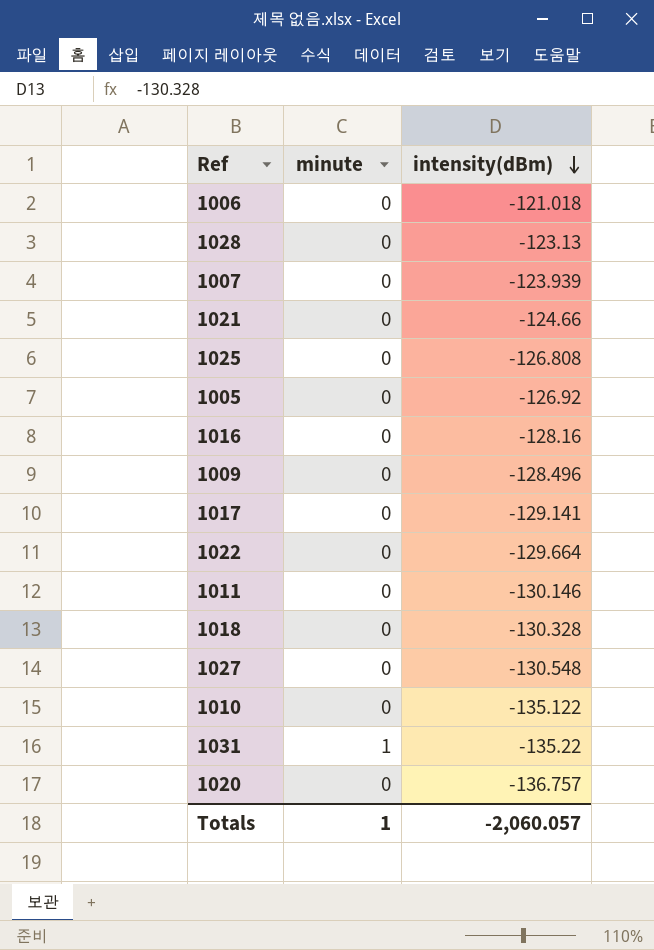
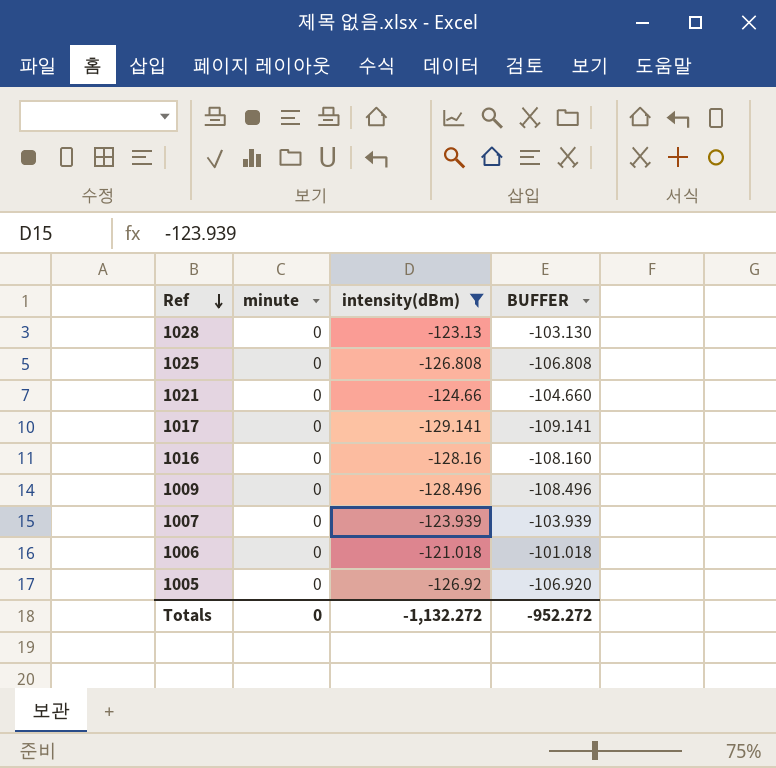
filter: none -> intensity(dBm) >= -129.141
row order: intensity(dBm) descending -> Ref descending
column BUFFER | formula: none -> [intensity(dBm)] + 20
Totals | minute: 1 -> 0
Totals | intensity(dBm): -2,060.057 -> -1,132.272

